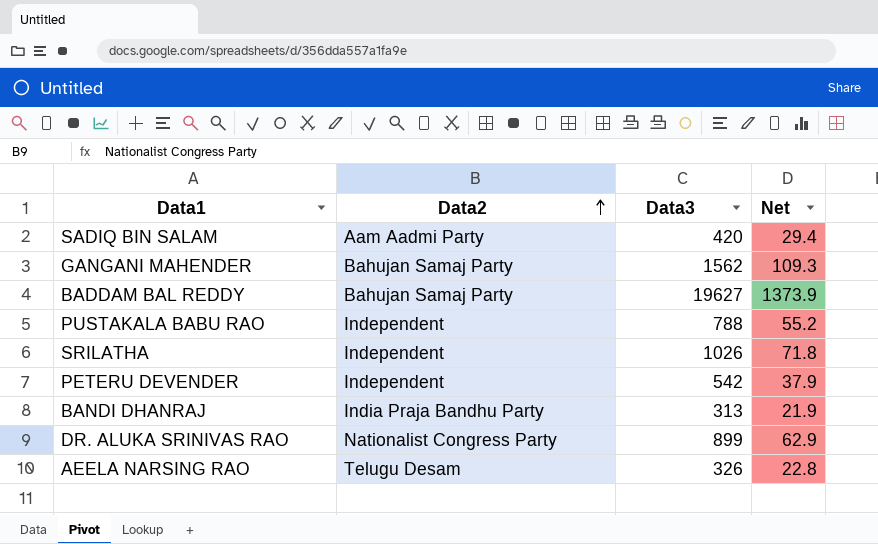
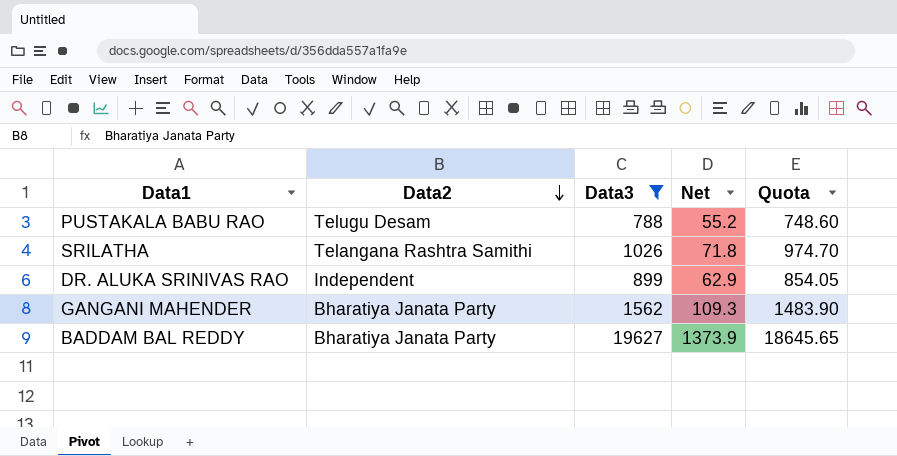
filter: none -> Data3 >= 788
row order: Data2 ascending -> Data2 descending
column Quota | formula: none -> [Data3] * 0.95
PUSTAKALA BABU RAO | Data2: Independent -> Telugu Desam
SRILATHA | Data2: Independent -> Telangana Rashtra Samithi
DR. ALUKA SRINIVAS RAO | Data2: Nationalist Congress Party -> Independent
GANGANI MAHENDER | Data2: Bahujan Samaj Party -> Bharatiya Janata Party
BADDAM BAL REDDY | Data2: Bahujan Samaj Party -> Bharatiya Janata Party

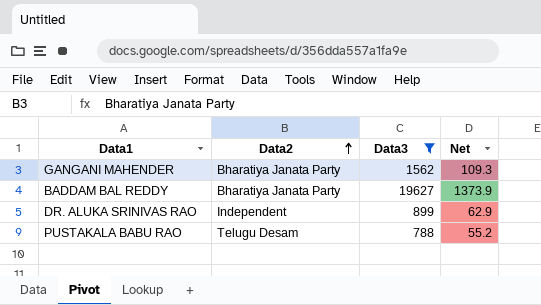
row order: Data2 descending -> Data2 ascending
column Quota | formula: [Data3] * 0.95 -> none
row SRILATHA: Telangana Rashtra Samithi | 1026 | 71.8 | 974.70 -> none

